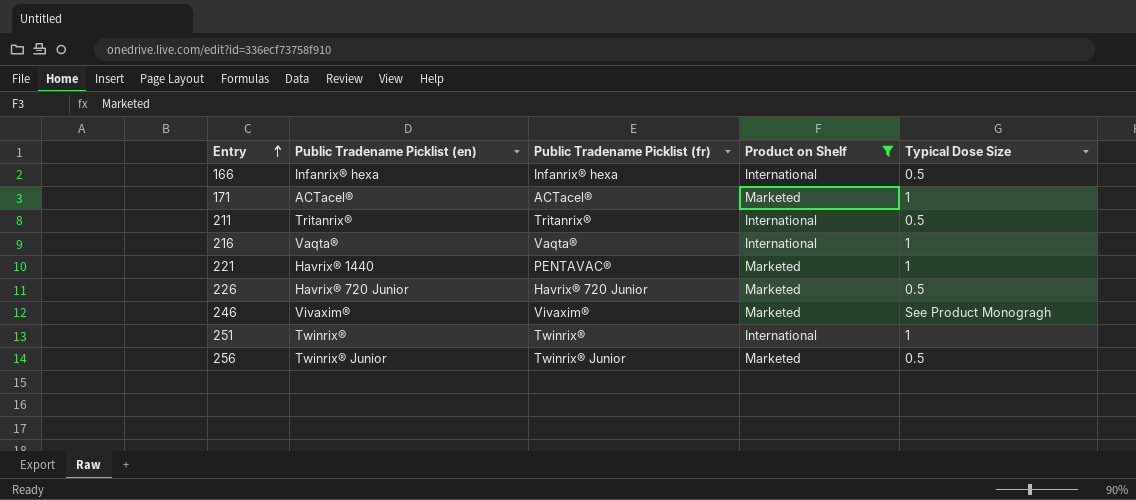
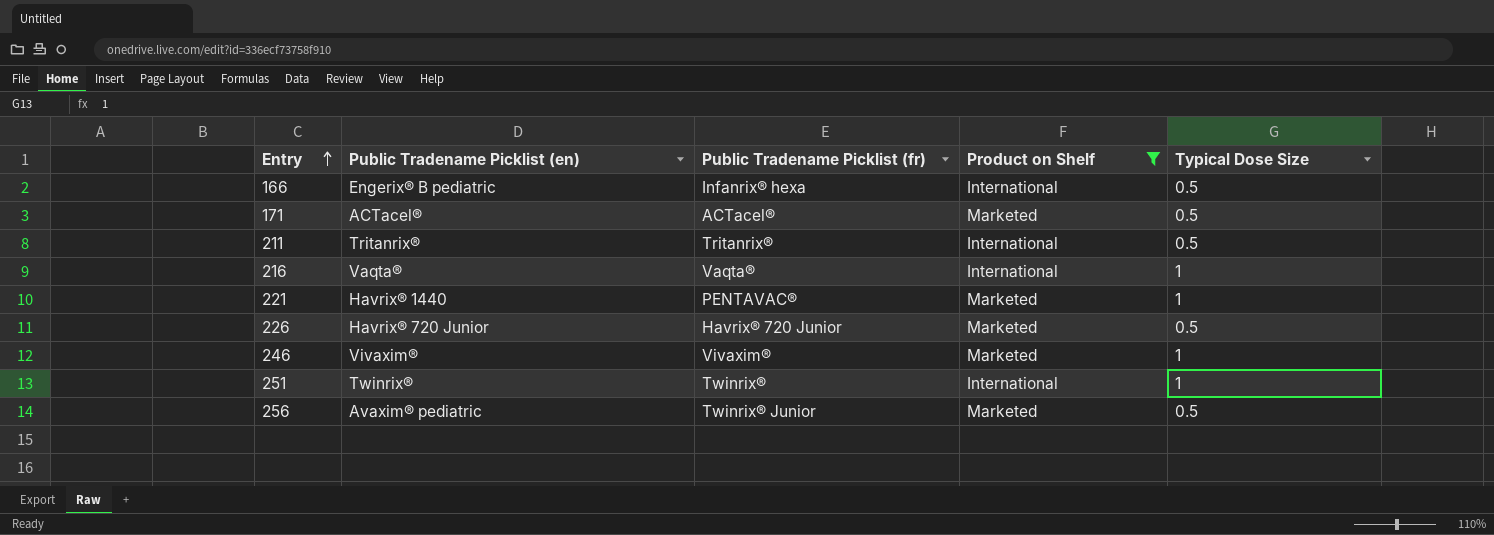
166 | Public Tradename Picklist (en): Infanrix® hexa -> Engerix® B pediatric
171 | Typical Dose Size: 1 -> 0.5
246 | Typical Dose Size: See Product Monogragh -> 1
256 | Public Tradename Picklist (en): Twinrix® Junior -> Avaxim® pediatric

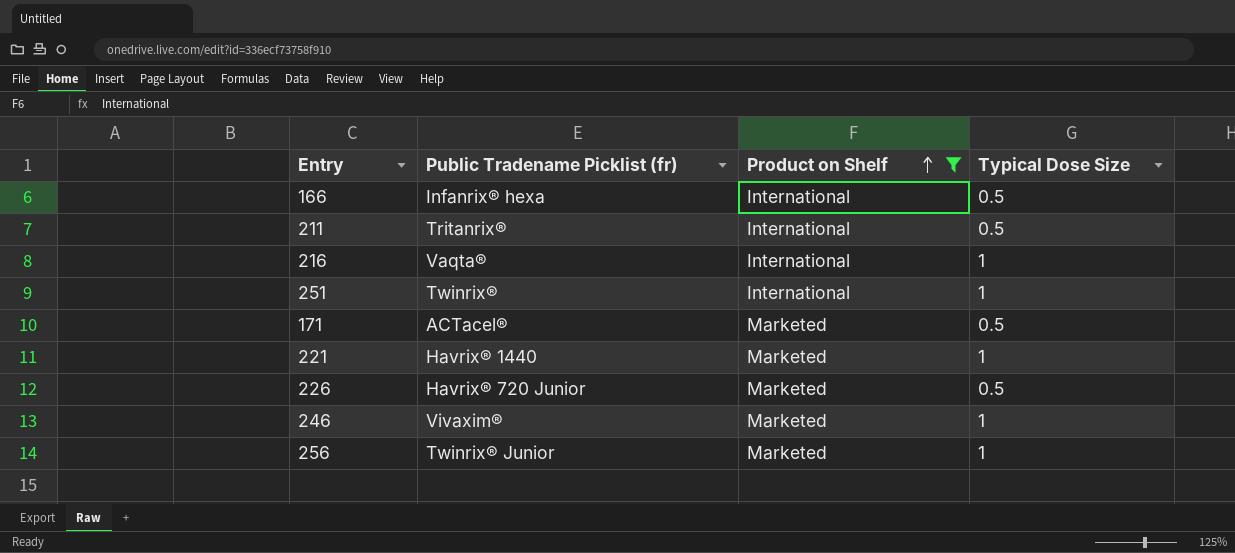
row order: Entry ascending -> Product on Shelf ascending
column Public Tradename Picklist (en) | position: 2 -> none
221 | Public Tradename Picklist (fr): PENTAVAC® -> Havrix® 1440
256 | Typical Dose Size: 0.5 -> 1

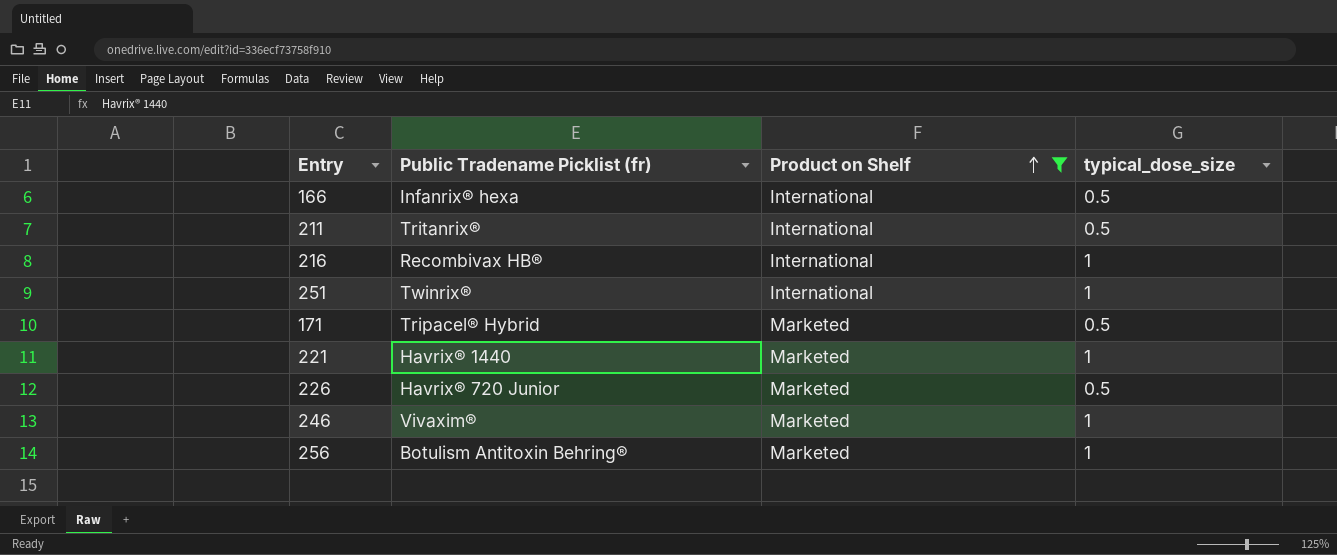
column name: Typical Dose Size -> typical_dose_size
216 | Public Tradename Picklist (fr): Vaqta® -> Recombivax HB®
171 | Public Tradename Picklist (fr): ACTacel® -> Tripacel® Hybrid
256 | Public Tradename Picklist (fr): Twinrix® Junior -> Botulism Antitoxin Behring®

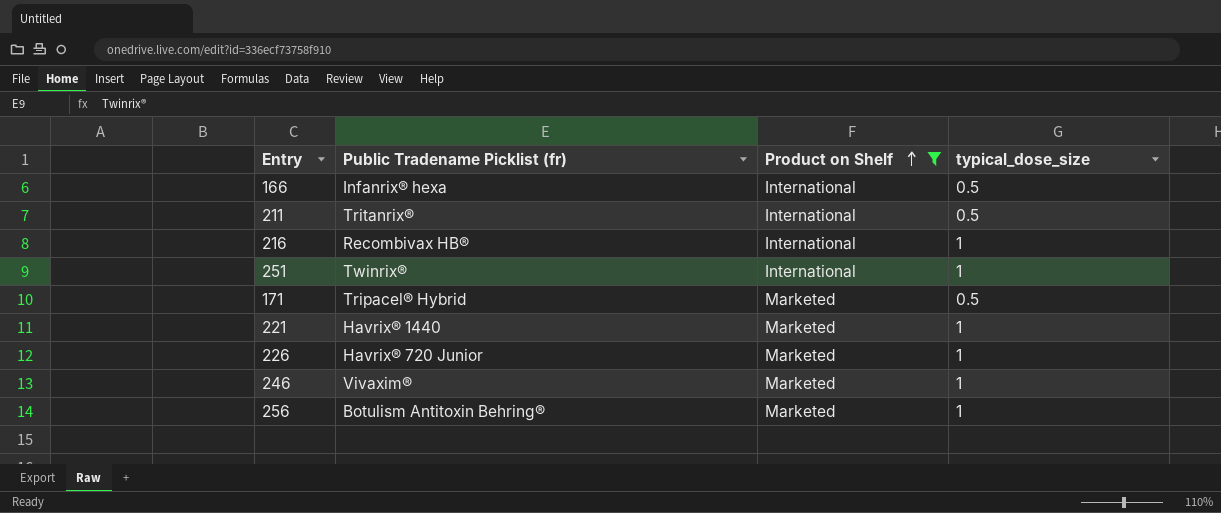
226 | typical_dose_size: 0.5 -> 1

